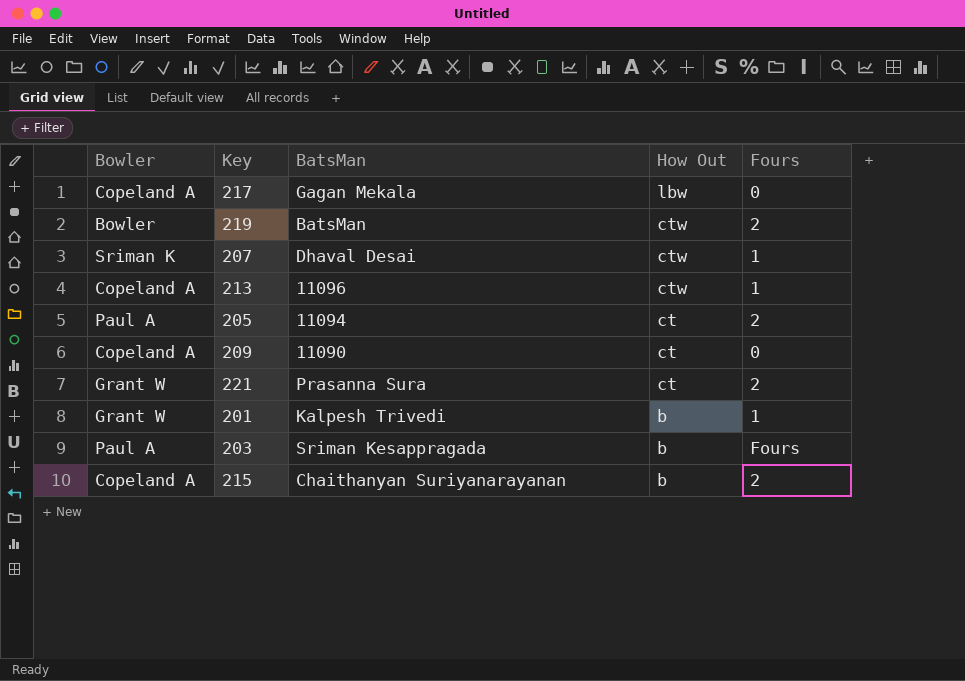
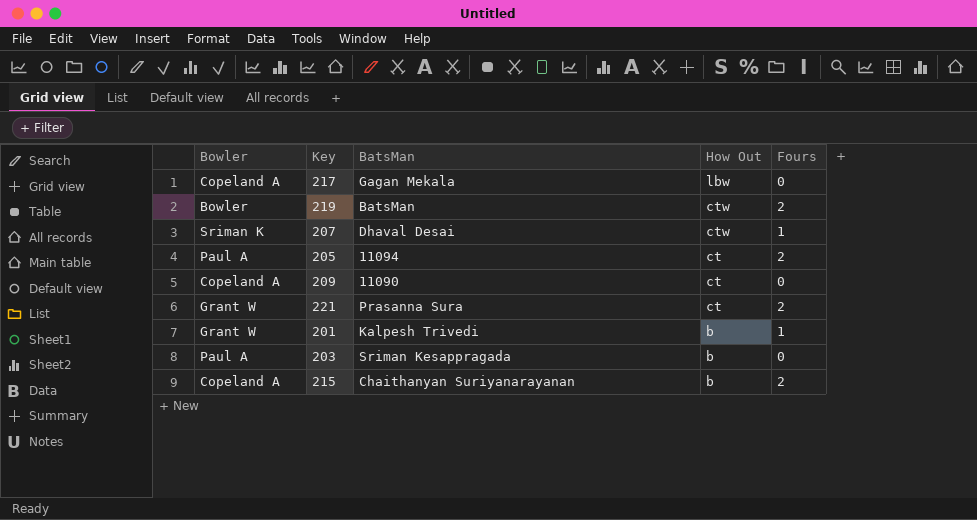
row 213: Copeland A | 11096 | ctw | 1 -> none
203 | Fours: Fours -> 0

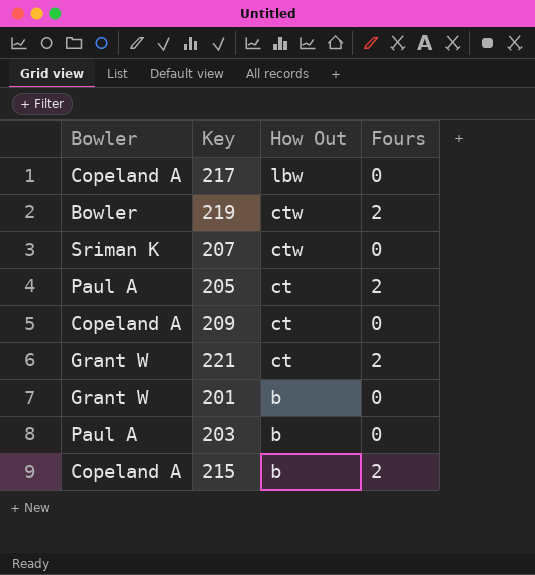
column BatsMan | position: 3 -> none
207 | Fours: 1 -> 0
201 | Fours: 1 -> 0

